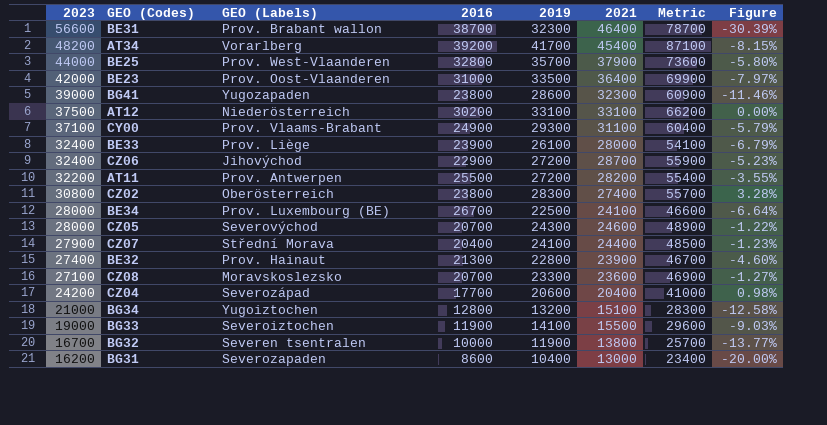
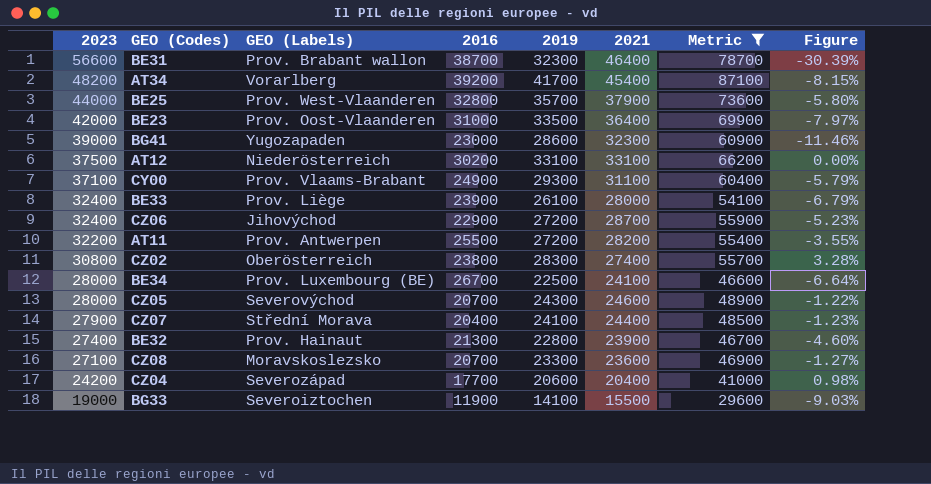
filter: none -> Metric >= 29600
BG41 | 2016: 23800 -> 23000

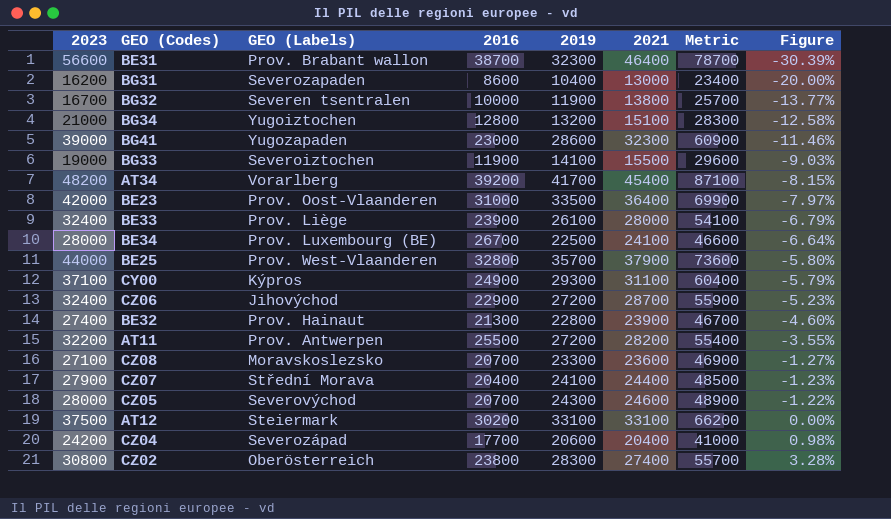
filter: Metric >= 29600 -> none
row order: 2023 descending -> Figure ascending
CY00 | GEO (Labels): Prov. Vlaams-Brabant -> Kýpros
AT12 | GEO (Labels): Niederösterreich -> Steiermark

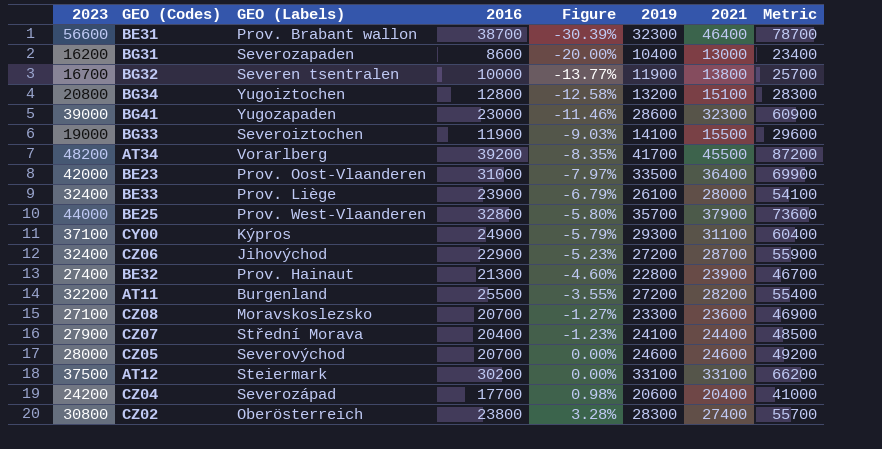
column Figure | position: 8 -> 5
row BE34: 28000 | Prov. Luxembourg (BE) | 26700 | 22500 | 24100 | 46600 | -6.64% -> none
BG34 | 2023: 21000 -> 20800
AT34 | Figure: -8.15% -> -8.35%
AT34 | 2021: 45400 -> 45500
AT34 | Metric: 87100 -> 87200
AT11 | GEO (Labels): Prov. Antwerpen -> Burgenland
CZ05 | Figure: -1.22% -> 0.00%
CZ05 | 2019: 24300 -> 24600
CZ05 | Metric: 48900 -> 49200

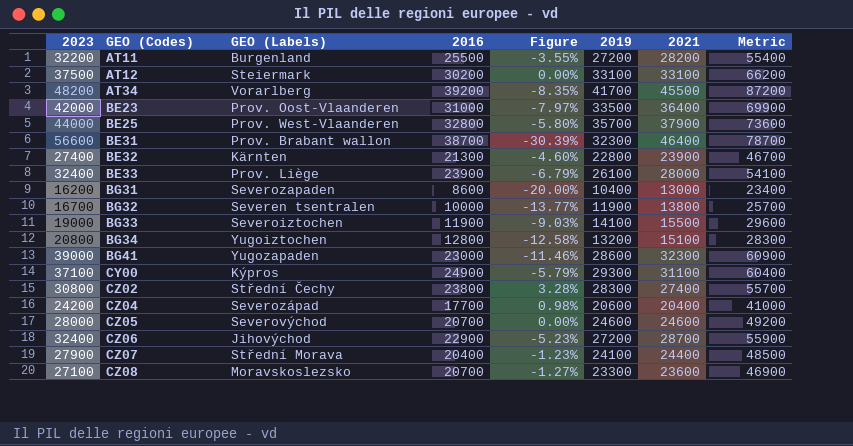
row order: Figure ascending -> GEO (Codes) ascending
BE32 | GEO (Labels): Prov. Hainaut -> Kärnten
CZ02 | GEO (Labels): Oberösterreich -> Střední Čechy

